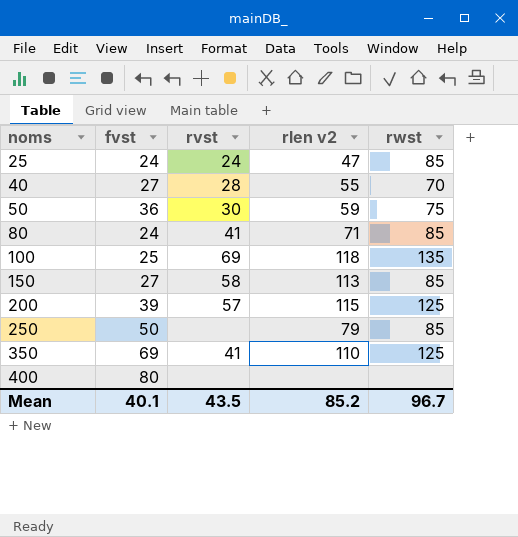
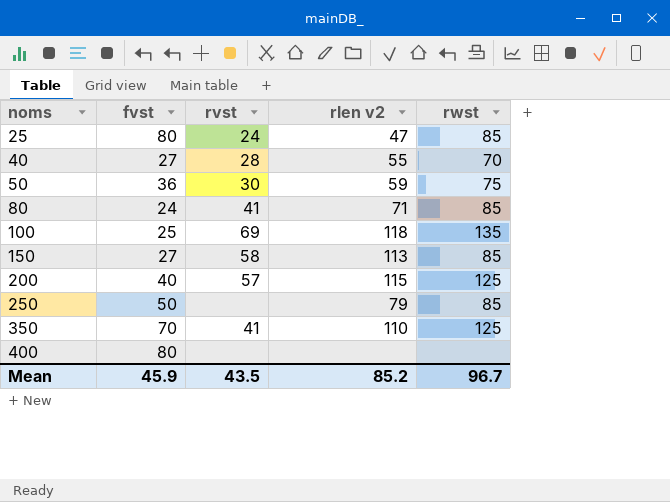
25 | fvst: 24 -> 80
200 | fvst: 39 -> 40
350 | fvst: 69 -> 70
Mean | fvst: 40.1 -> 45.9

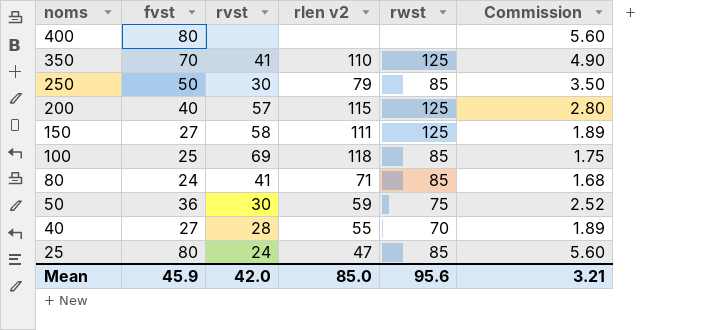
row order: noms ascending -> noms descending
column Commission | formula: none -> [fvst] * 0.07
250 | rvst: none -> 30
150 | rlen v2: 113 -> 111
150 | rwst: 85 -> 125
100 | rwst: 135 -> 85
Mean | rvst: 43.5 -> 42.0
Mean | rlen v2: 85.2 -> 85.0
Mean | rwst: 96.7 -> 95.6

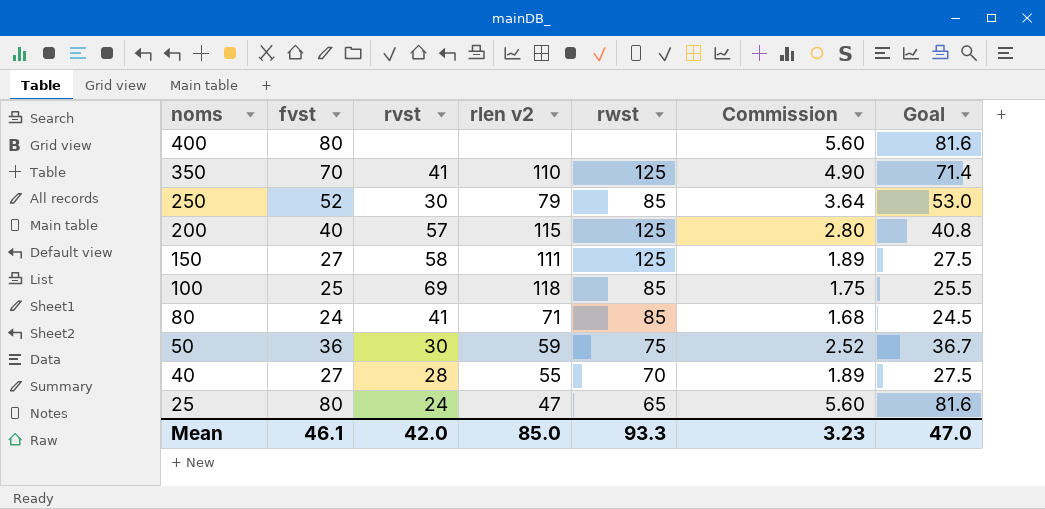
column Goal | formula: none -> [fvst] * 1.02
250 | fvst: 50 -> 52
250 | Commission: 3.50 -> 3.64
25 | rwst: 85 -> 65
Mean | fvst: 45.9 -> 46.1
Mean | rwst: 95.6 -> 93.3
Mean | Commission: 3.21 -> 3.23

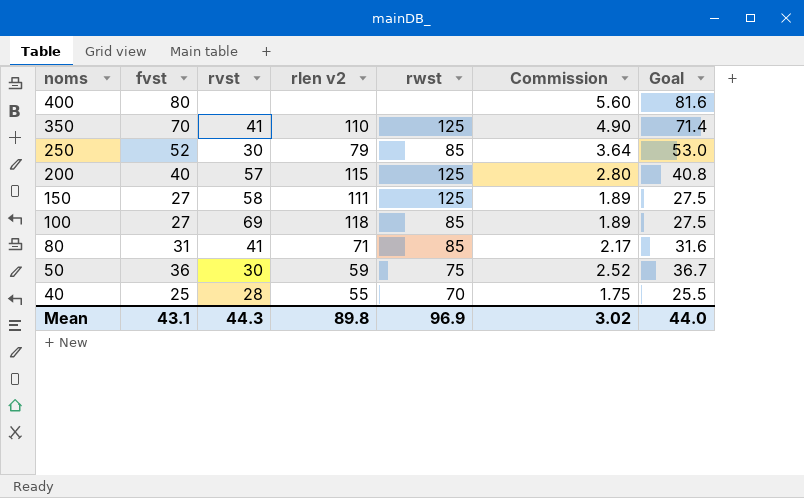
row 25: 80 | 24 | 47 | 65 | 5.60 | 81.6 -> none
100 | fvst: 25 -> 27
100 | Commission: 1.75 -> 1.89
100 | Goal: 25.5 -> 27.5
80 | fvst: 24 -> 31
80 | Commission: 1.68 -> 2.17
80 | Goal: 24.5 -> 31.6
40 | fvst: 27 -> 25
40 | Commission: 1.89 -> 1.75
40 | Goal: 27.5 -> 25.5
Mean | fvst: 46.1 -> 43.1
Mean | rvst: 42.0 -> 44.3
Mean | rlen v2: 85.0 -> 89.8
Mean | rwst: 93.3 -> 96.9
Mean | Commission: 3.23 -> 3.02
Mean | Goal: 47.0 -> 44.0

